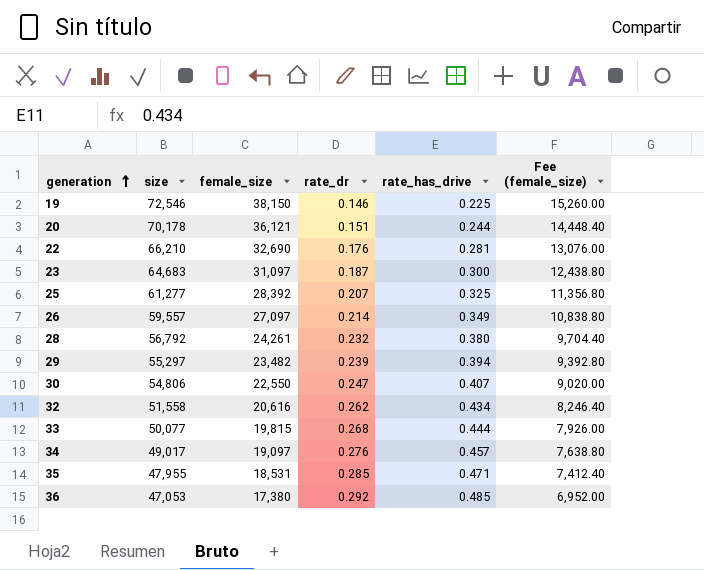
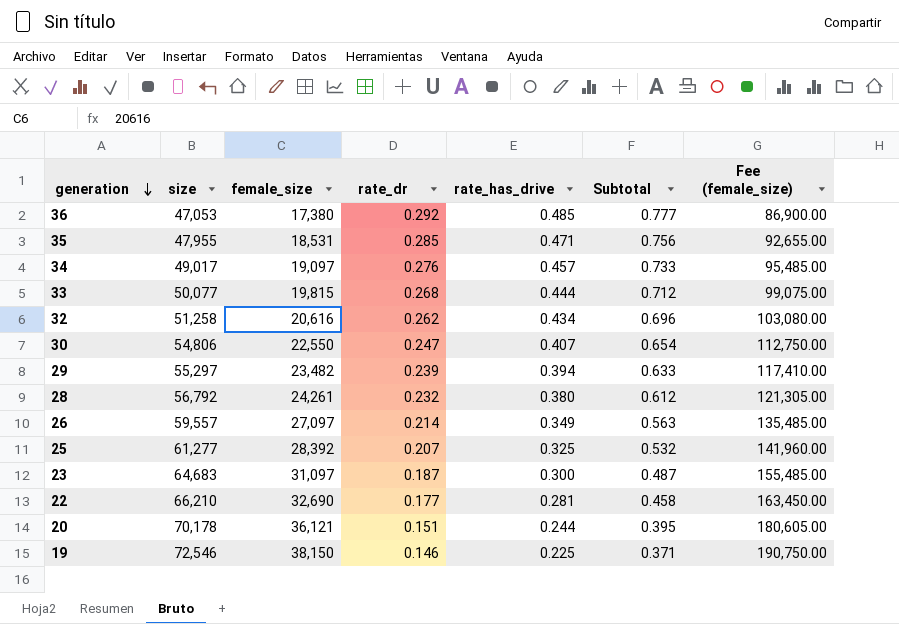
row order: generation ascending -> generation descending
column Subtotal | formula: none -> [rate_dr] + [rate_has_drive]
column Fee (female_size) | formula: [female_size] * 0.4 -> [female_size] * 5
32 | size: 51,558 -> 51,258
22 | rate_dr: 0.176 -> 0.177

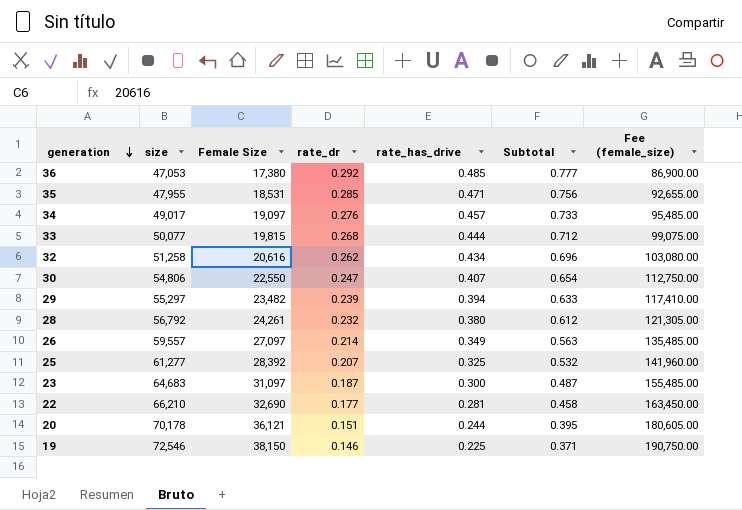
column name: female_size -> Female Size

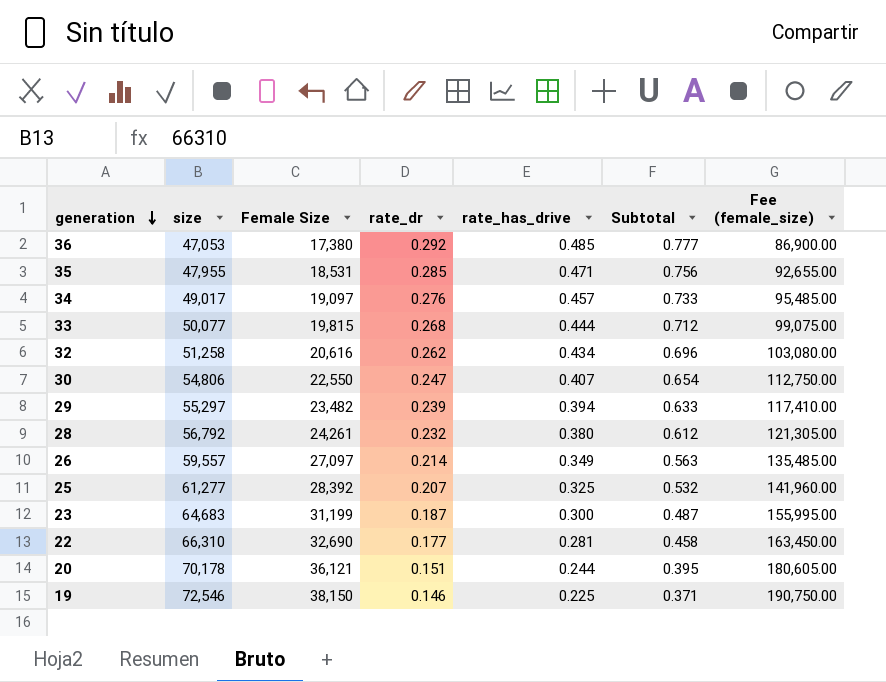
23 | Female Size: 31,097 -> 31,199
23 | Fee (female_size): 155,485.00 -> 155,995.00
22 | size: 66,210 -> 66,310

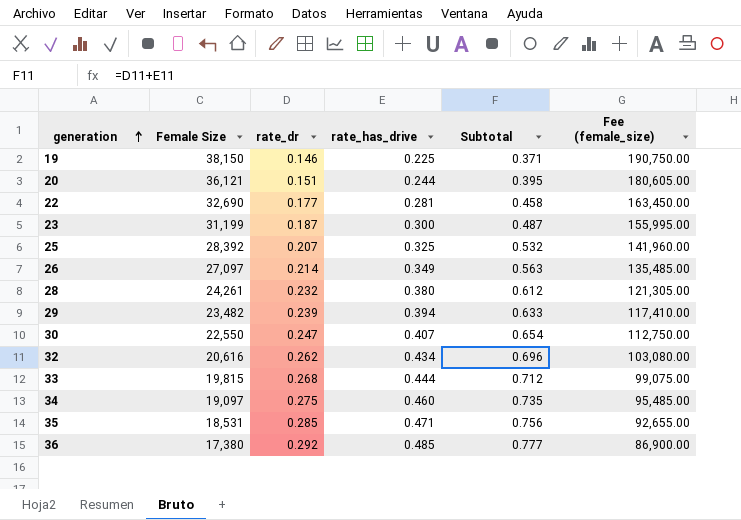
row order: generation descending -> generation ascending
column size | position: 2 -> none
34 | rate_dr: 0.276 -> 0.275
34 | rate_has_drive: 0.457 -> 0.460
34 | Subtotal: 0.733 -> 0.735

